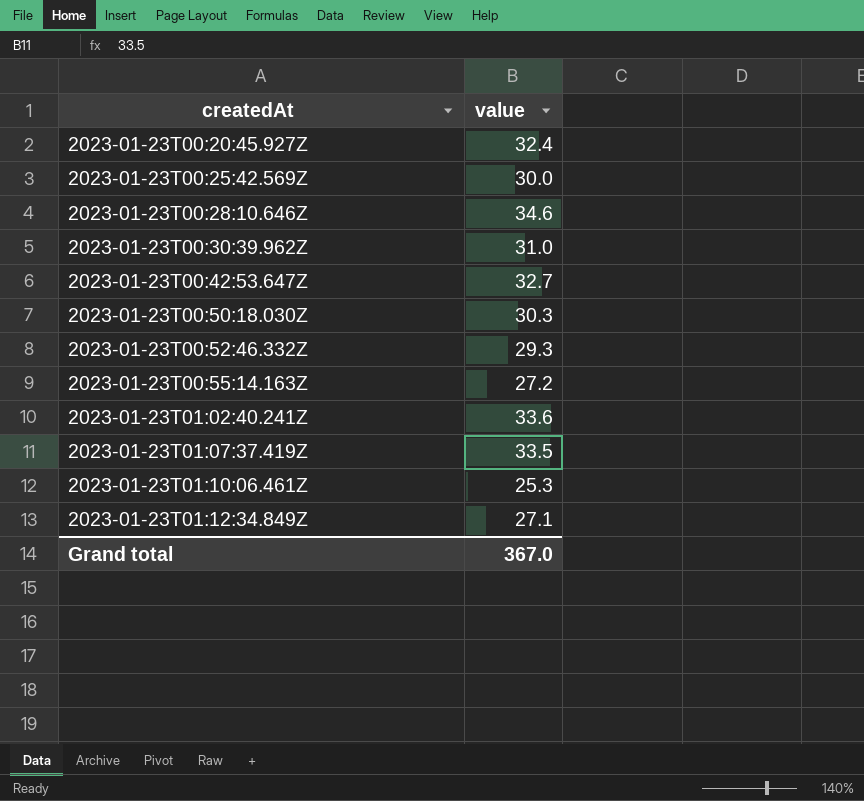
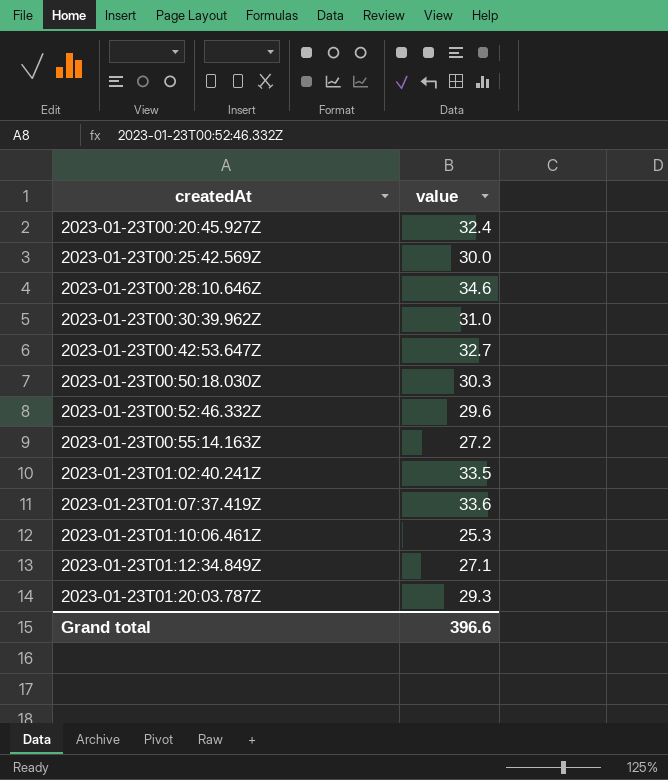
2023-01-23T00:52:46.332Z | value: 29.3 -> 29.6
2023-01-23T01:02:40.241Z | value: 33.6 -> 33.5
2023-01-23T01:07:37.419Z | value: 33.5 -> 33.6
row 2023-01-23T01:20:03.787Z: none -> 29.3
Grand total | value: 367.0 -> 396.6

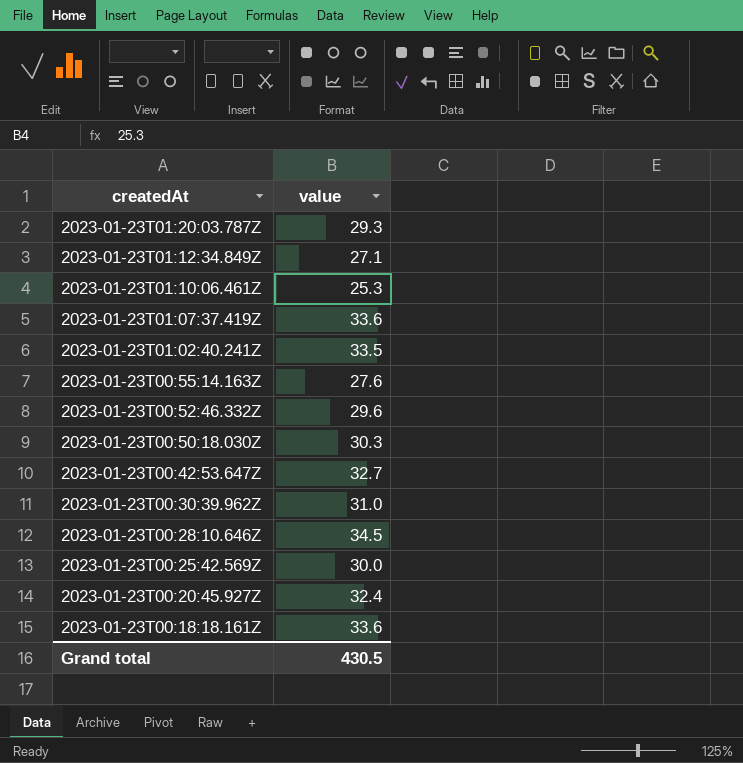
row order: createdAt ascending -> createdAt descending
2023-01-23T00:55:14.163Z | value: 27.2 -> 27.6
2023-01-23T00:28:10.646Z | value: 34.6 -> 34.5
row 2023-01-23T00:18:18.161Z: none -> 33.6
Grand total | value: 396.6 -> 430.5

